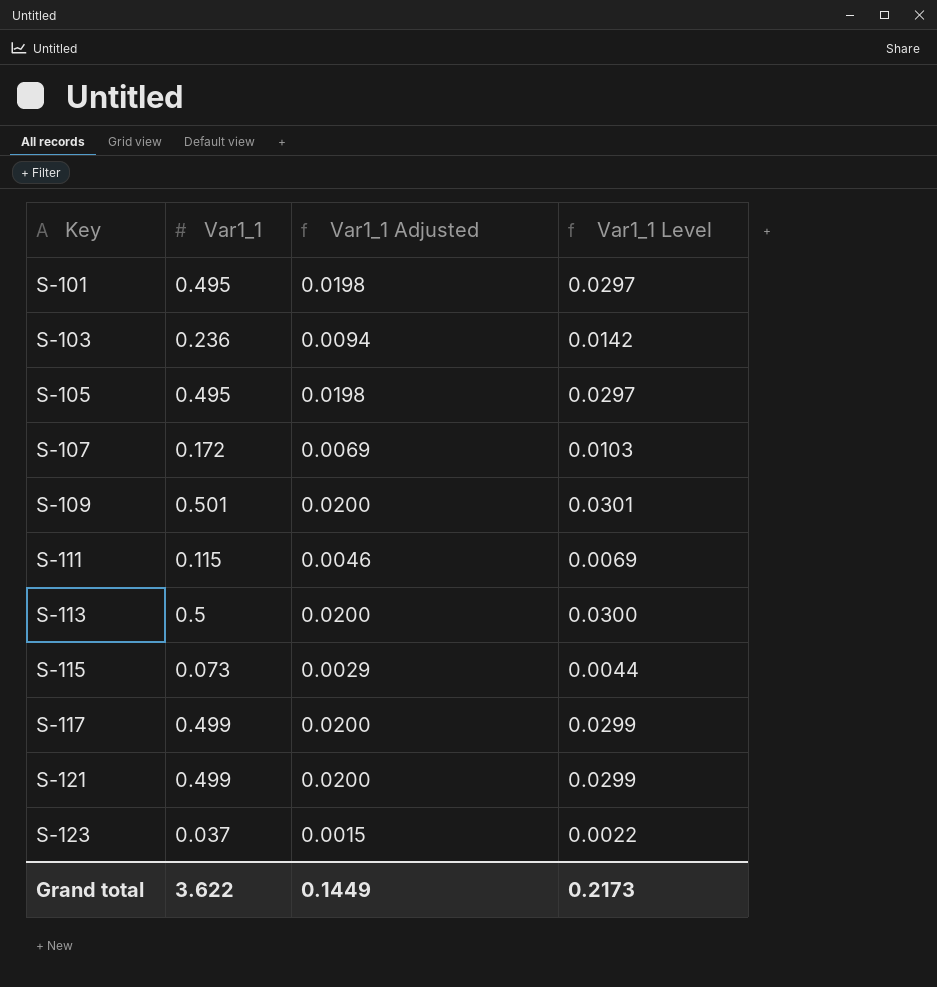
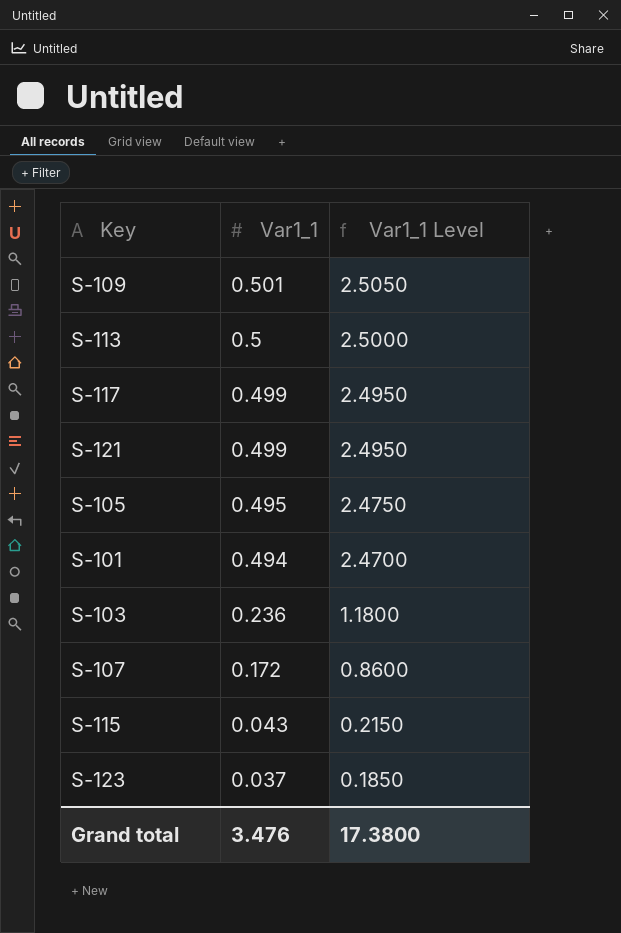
row order: Key ascending -> Var1_1 descending
column Var1_1 Adjusted | formula: [Var1_1] * 0.04 -> none
column Var1_1 Level | formula: [Var1_1] * 0.06 -> [Var1_1] * 5
row S-111: 0.115 | 0.0046 | 0.0069 -> none
S-101 | Var1_1: 0.495 -> 0.494
S-115 | Var1_1: 0.073 -> 0.043
Grand total | Var1_1: 3.622 -> 3.476
Grand total | Var1_1 Level: 0.2173 -> 17.3800

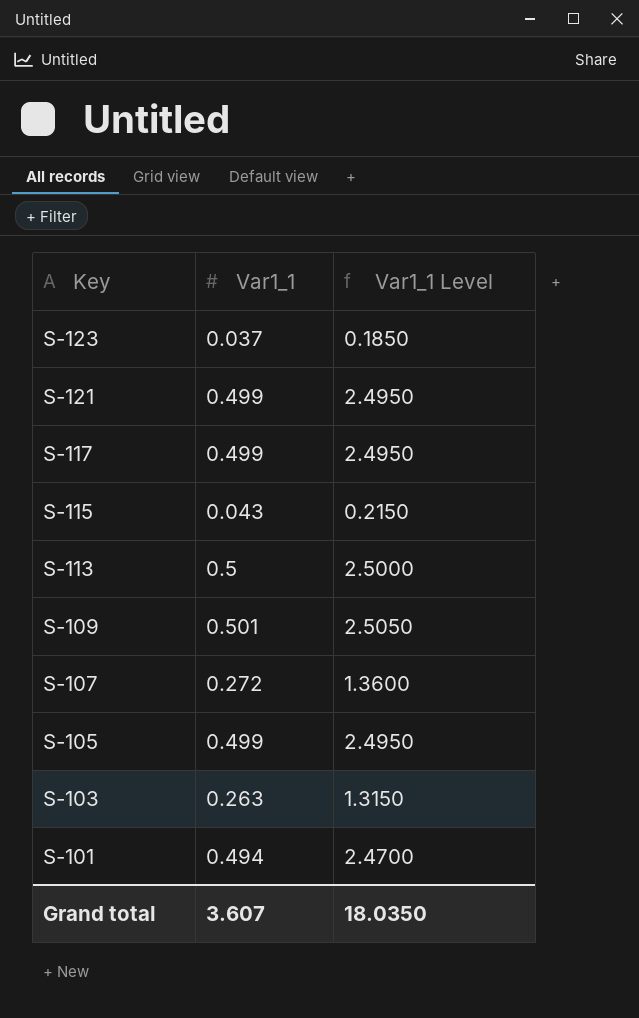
row order: Var1_1 descending -> Key descending
S-107 | Var1_1: 0.172 -> 0.272
S-107 | Var1_1 Level: 0.8600 -> 1.3600
S-105 | Var1_1: 0.495 -> 0.499
S-105 | Var1_1 Level: 2.4750 -> 2.4950
S-103 | Var1_1: 0.236 -> 0.263
S-103 | Var1_1 Level: 1.1800 -> 1.3150
Grand total | Var1_1: 3.476 -> 3.607
Grand total | Var1_1 Level: 17.3800 -> 18.0350

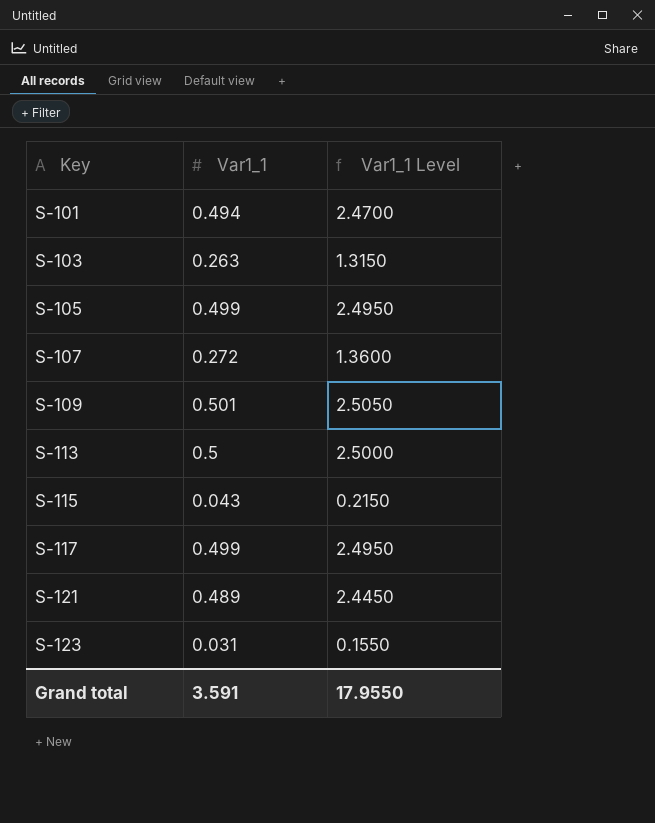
row order: Key descending -> Key ascending
S-121 | Var1_1: 0.499 -> 0.489
S-121 | Var1_1 Level: 2.4950 -> 2.4450
S-123 | Var1_1: 0.037 -> 0.031
S-123 | Var1_1 Level: 0.1850 -> 0.1550
Grand total | Var1_1: 3.607 -> 3.591
Grand total | Var1_1 Level: 18.0350 -> 17.9550

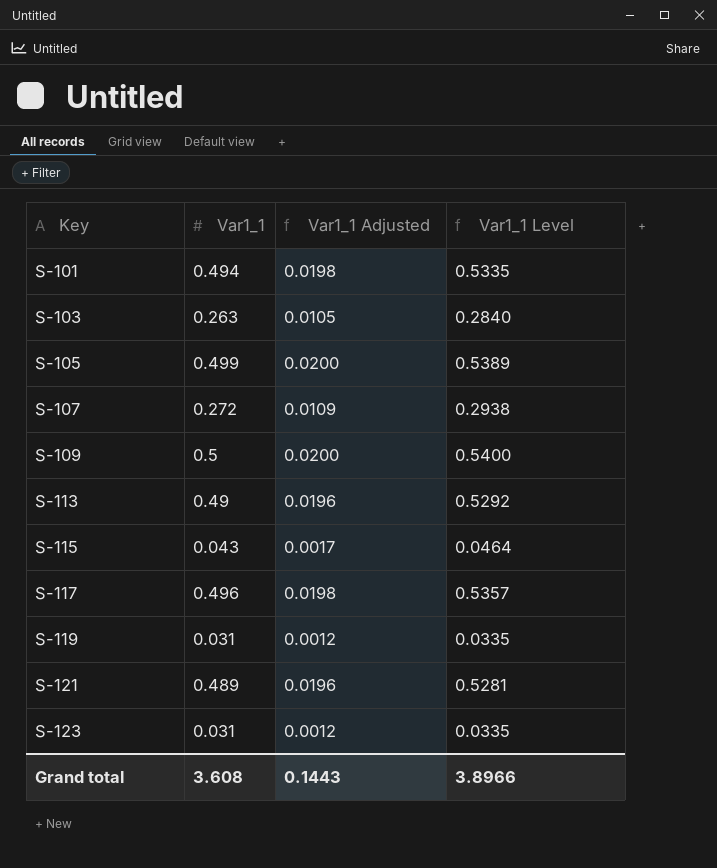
column Var1_1 Adjusted | formula: none -> [Var1_1] * 0.04
column Var1_1 Level | formula: [Var1_1] * 5 -> [Var1_1] * 1.08
S-109 | Var1_1: 0.501 -> 0.5
S-113 | Var1_1: 0.5 -> 0.49
S-117 | Var1_1: 0.499 -> 0.496
row S-119: none -> 0.031 | 0.0012 | 0.0335
Grand total | Var1_1: 3.591 -> 3.608
Grand total | Var1_1 Level: 17.9550 -> 3.8966

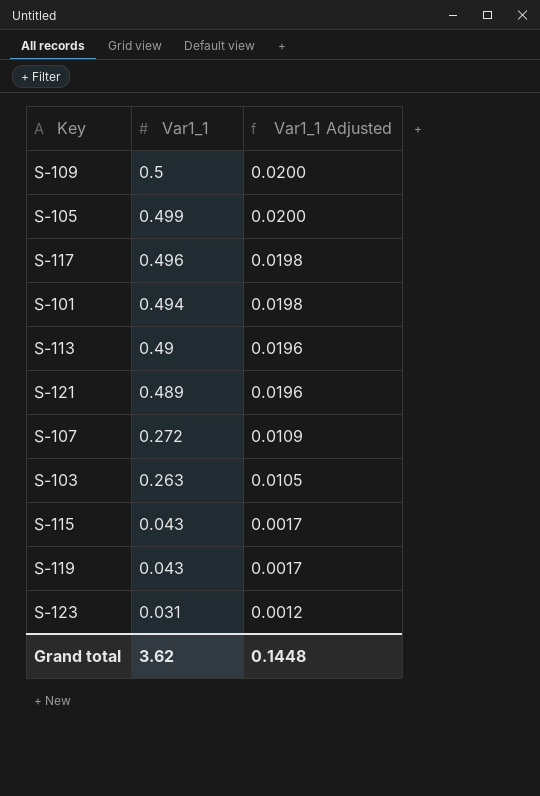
row order: Key ascending -> Var1_1 descending
column Var1_1 Level | formula: [Var1_1] * 1.08 -> none
S-119 | Var1_1: 0.031 -> 0.043
S-119 | Var1_1 Adjusted: 0.0012 -> 0.0017
Grand total | Var1_1: 3.608 -> 3.62
Grand total | Var1_1 Adjusted: 0.1443 -> 0.1448

